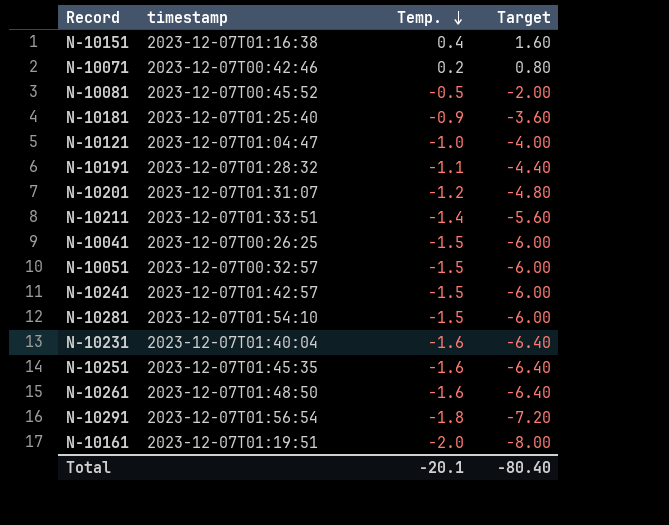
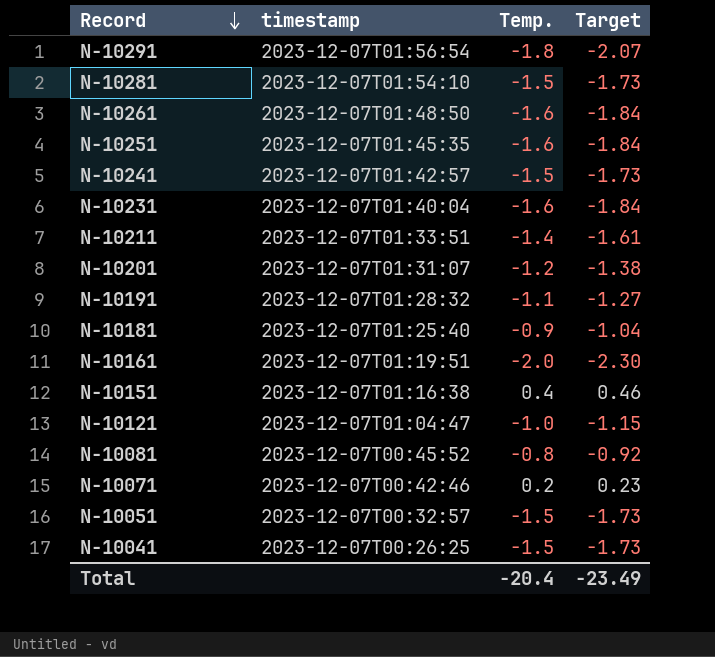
row order: Temp. descending -> Record descending
column Target | formula: [Temp.] * 4 -> [Temp.] * 1.15
N-10081 | Temp.: -0.5 -> -0.8
Total | Temp.: -20.1 -> -20.4
Total | Target: -80.40 -> -23.49

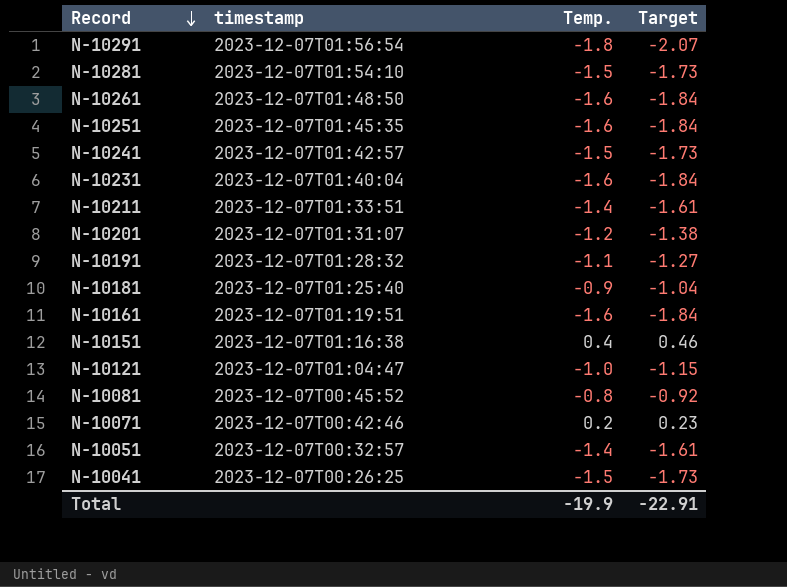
N-10161 | Temp.: -2.0 -> -1.6
N-10161 | Target: -2.30 -> -1.84
N-10051 | Temp.: -1.5 -> -1.4
N-10051 | Target: -1.73 -> -1.61
Total | Temp.: -20.4 -> -19.9
Total | Target: -23.49 -> -22.91

